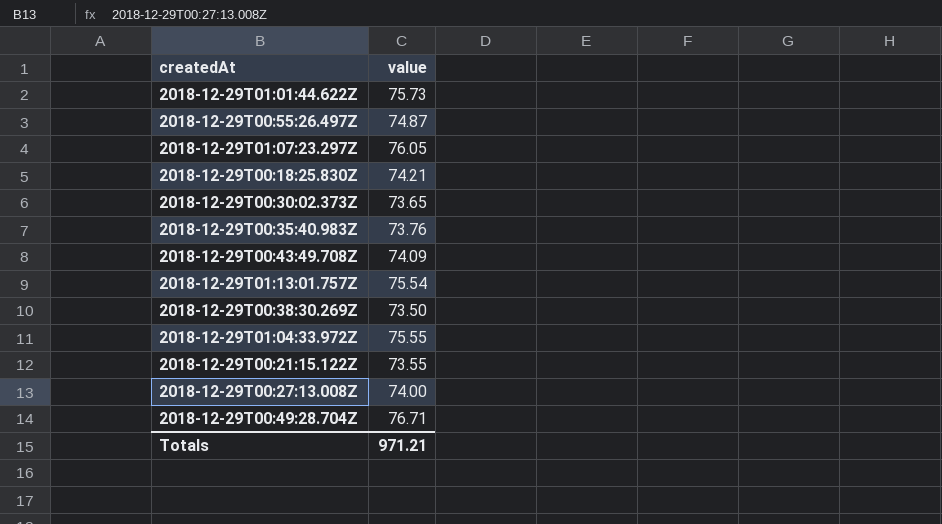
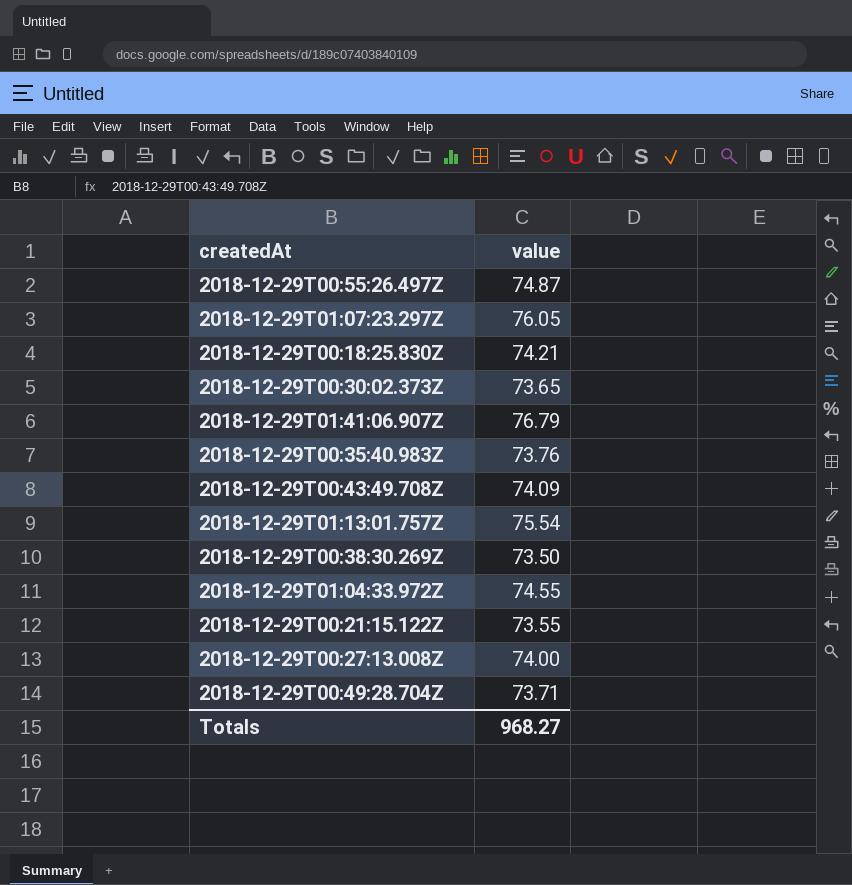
row 2018-12-29T01:01:44.622Z: 75.73 -> none
row 2018-12-29T01:41:06.907Z: none -> 76.79
2018-12-29T01:04:33.972Z | value: 75.55 -> 74.55
2018-12-29T00:49:28.704Z | value: 76.71 -> 73.71
Totals | value: 971.21 -> 968.27

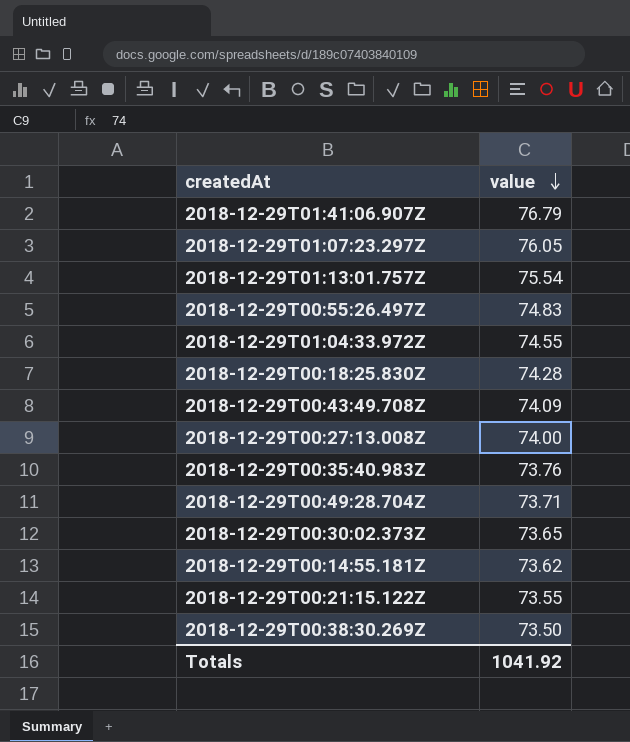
row order: none -> value descending
2018-12-29T00:55:26.497Z | value: 74.87 -> 74.83
2018-12-29T00:18:25.830Z | value: 74.21 -> 74.28
row 2018-12-29T00:14:55.181Z: none -> 73.62
Totals | value: 968.27 -> 1041.92

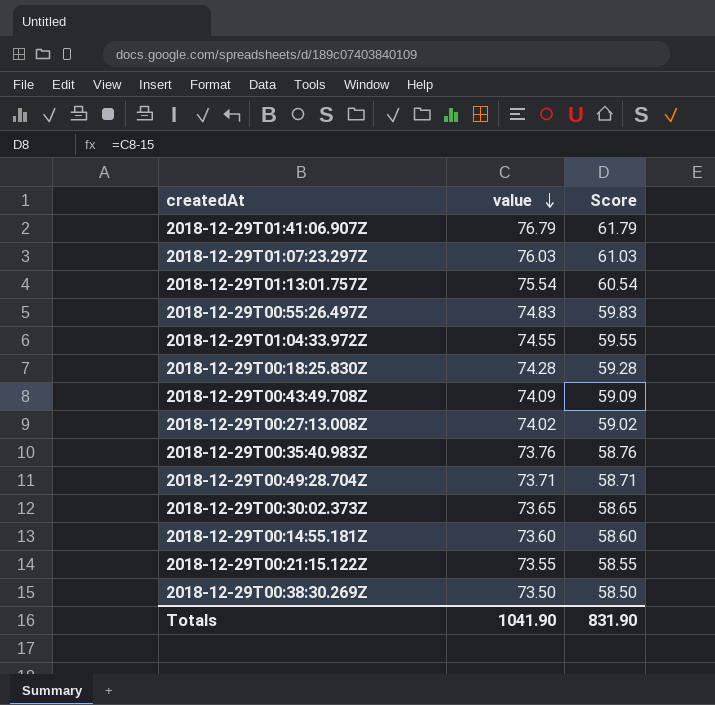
column Score | formula: none -> [value] - 15
2018-12-29T01:07:23.297Z | value: 76.05 -> 76.03
2018-12-29T00:27:13.008Z | value: 74.00 -> 74.02
2018-12-29T00:14:55.181Z | value: 73.62 -> 73.60
Totals | value: 1041.92 -> 1041.90

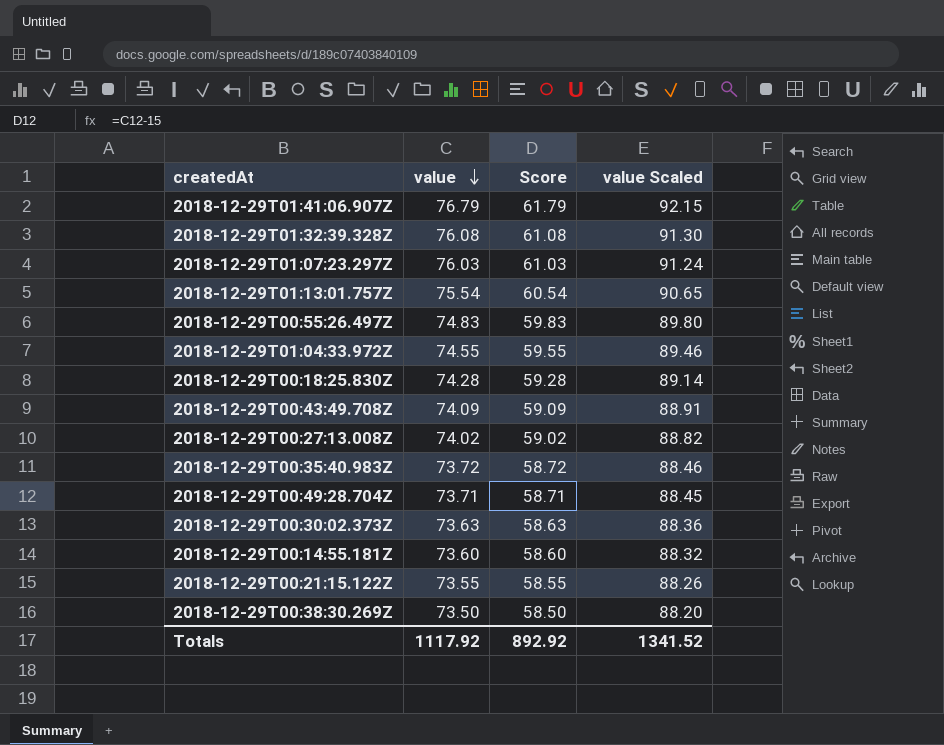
column value Scaled | formula: none -> [value] * 1.2
row 2018-12-29T01:32:39.328Z: none -> 76.08 | 61.08 | 91.30
2018-12-29T00:35:40.983Z | value: 73.76 -> 73.72
2018-12-29T00:35:40.983Z | Score: 58.76 -> 58.72
2018-12-29T00:30:02.373Z | value: 73.65 -> 73.63
2018-12-29T00:30:02.373Z | Score: 58.65 -> 58.63
Totals | value: 1041.90 -> 1117.92
Totals | Score: 831.90 -> 892.92

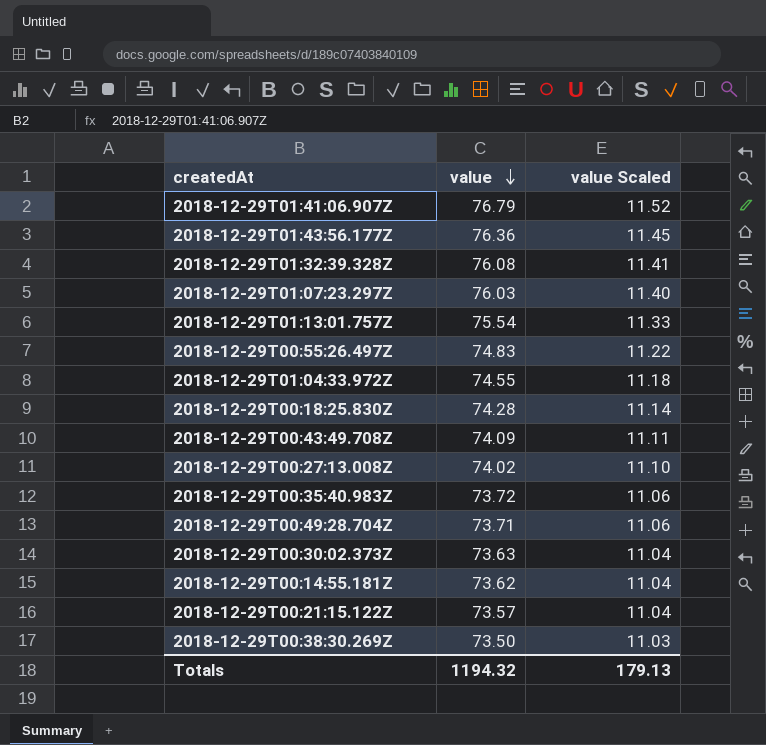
column Score | formula: [value] - 15 -> none
column value Scaled | formula: [value] * 1.2 -> [value] * 0.15
row 2018-12-29T01:43:56.177Z: none -> 76.36 | 11.45
2018-12-29T00:14:55.181Z | value: 73.60 -> 73.62
2018-12-29T00:21:15.122Z | value: 73.55 -> 73.57
Totals | value: 1117.92 -> 1194.32
Totals | value Scaled: 1341.52 -> 179.13

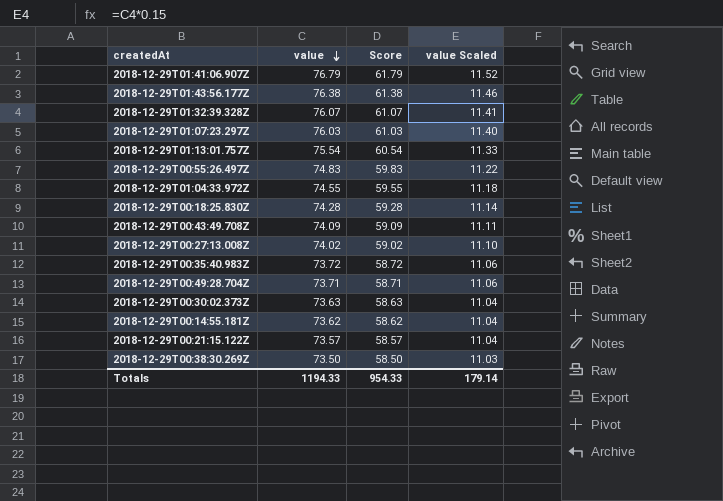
column Score | formula: none -> [value] - 15
2018-12-29T01:43:56.177Z | value: 76.36 -> 76.38
2018-12-29T01:43:56.177Z | value Scaled: 11.45 -> 11.46
2018-12-29T01:32:39.328Z | value: 76.08 -> 76.07
Totals | value: 1194.32 -> 1194.33
Totals | value Scaled: 179.13 -> 179.14

